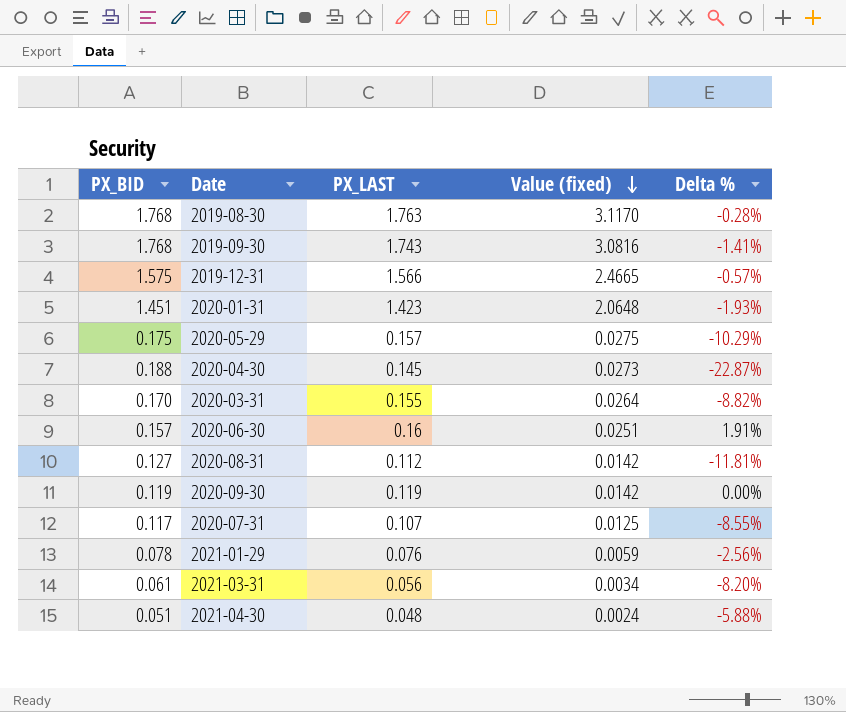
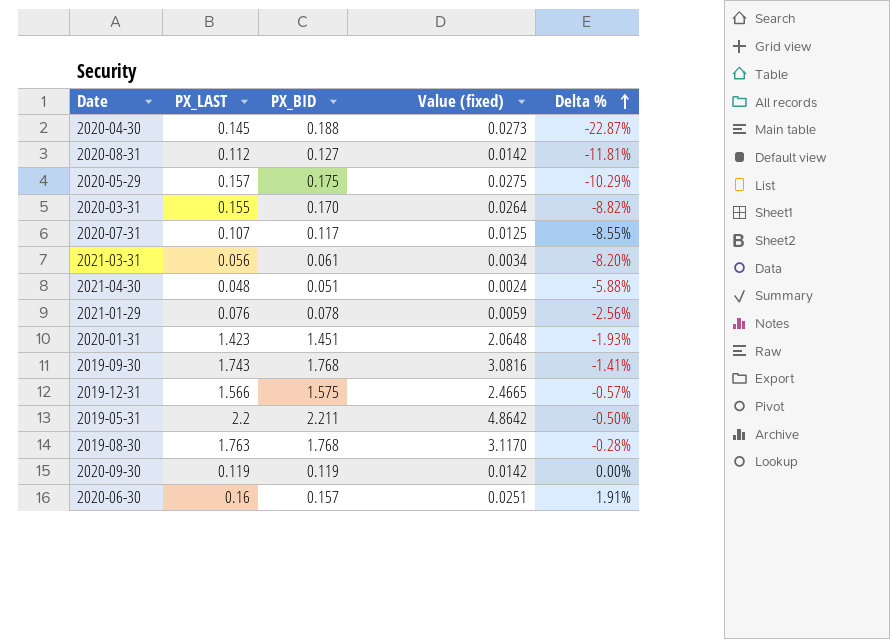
row order: Value (fixed) descending -> Delta % ascending
column PX_BID | position: 1 -> 3
row 2019-05-31: none -> 2.2 | 2.211 | 4.8642 | -0.50%

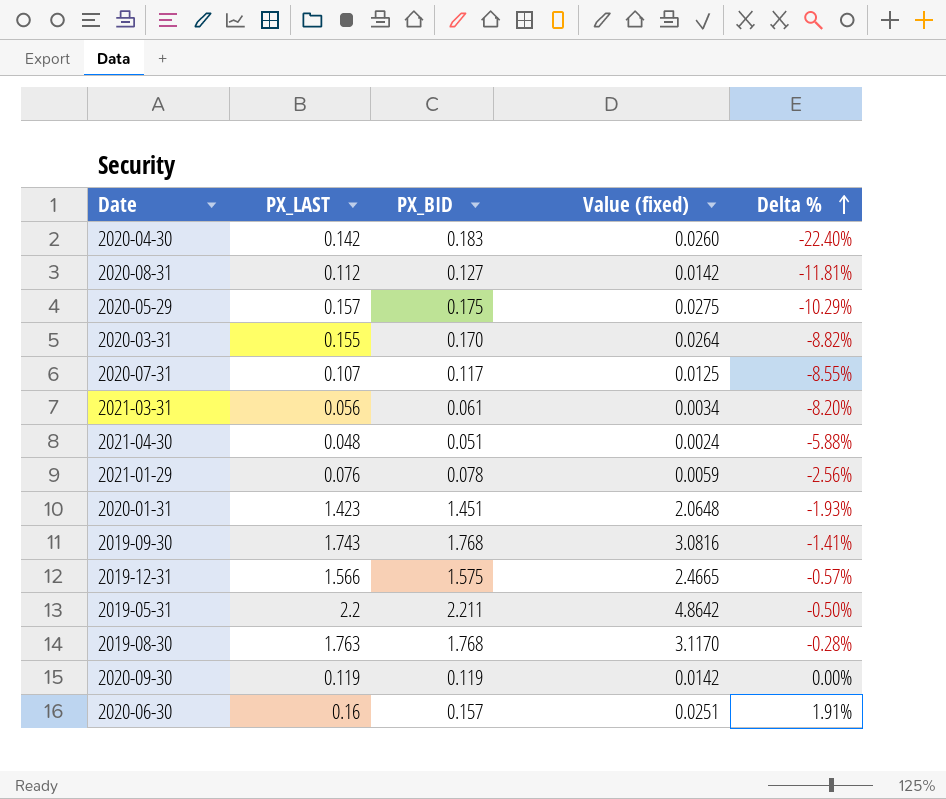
2020-04-30 | PX_LAST: 0.145 -> 0.142
2020-04-30 | PX_BID: 0.188 -> 0.183
2020-04-30 | Value (fixed): 0.0273 -> 0.0260
2020-04-30 | Delta %: -22.87% -> -22.40%

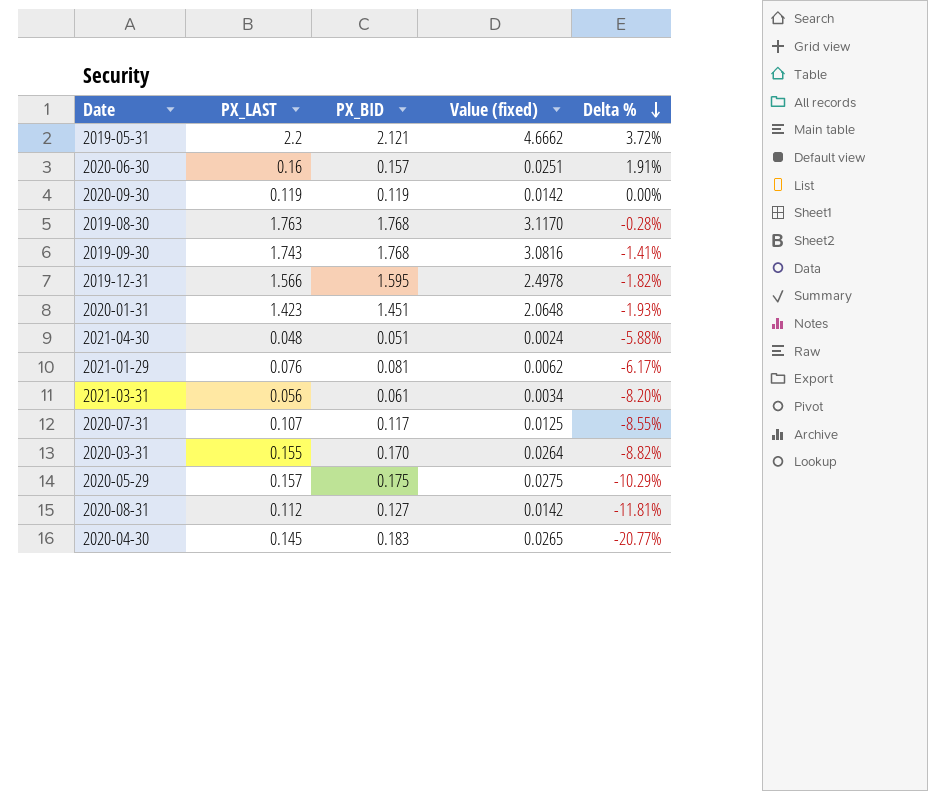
row order: Delta % ascending -> Delta % descending
2019-05-31 | PX_BID: 2.211 -> 2.121
2019-05-31 | Value (fixed): 4.8642 -> 4.6662
2019-05-31 | Delta %: -0.50% -> 3.72%
2019-12-31 | PX_BID: 1.575 -> 1.595
2019-12-31 | Value (fixed): 2.4665 -> 2.4978
2019-12-31 | Delta %: -0.57% -> -1.82%
2021-01-29 | PX_BID: 0.078 -> 0.081
2021-01-29 | Value (fixed): 0.0059 -> 0.0062
2021-01-29 | Delta %: -2.56% -> -6.17%
2020-04-30 | PX_LAST: 0.142 -> 0.145
2020-04-30 | Value (fixed): 0.0260 -> 0.0265
2020-04-30 | Delta %: -22.40% -> -20.77%

